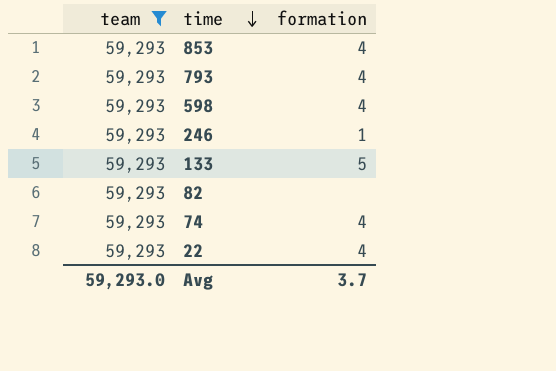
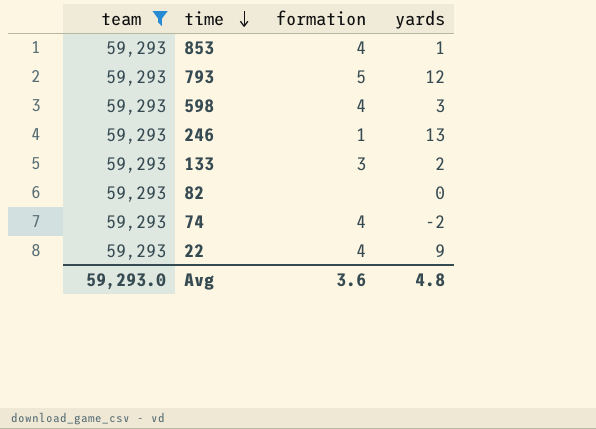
column yards | position: none -> 4
793 | formation: 4 -> 5
133 | formation: 5 -> 3
Avg | formation: 3.7 -> 3.6

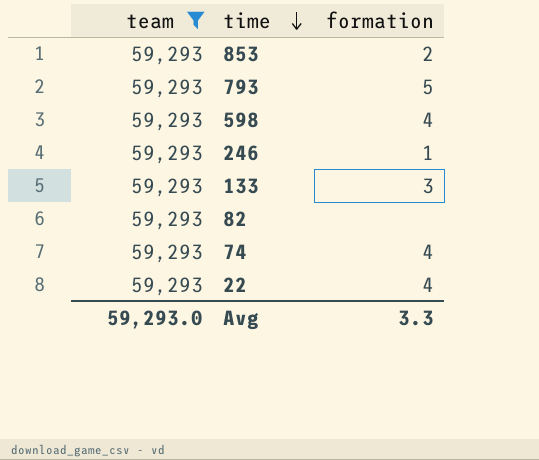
column yards | position: 4 -> none
853 | formation: 4 -> 2
Avg | formation: 3.6 -> 3.3

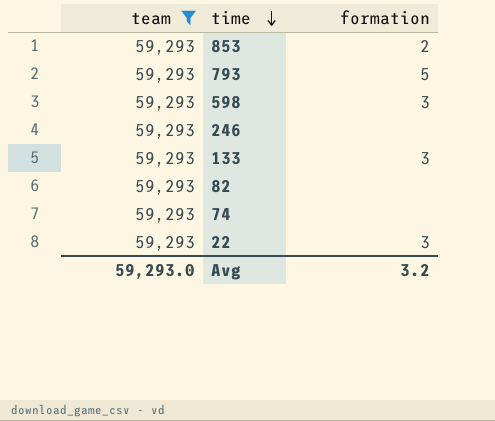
598 | formation: 4 -> 3
246 | formation: 1 -> none
74 | formation: 4 -> none
22 | formation: 4 -> 3
Avg | formation: 3.3 -> 3.2

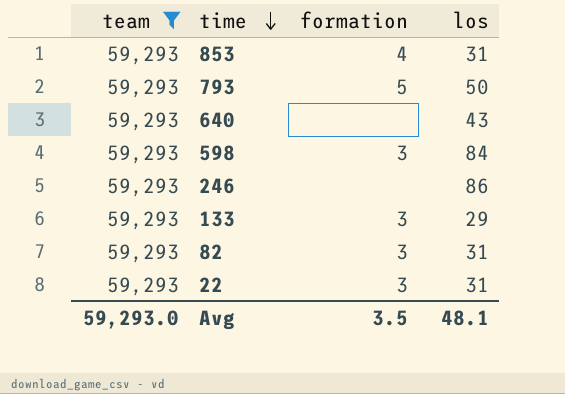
column los | position: none -> 4
row 74: 59,293 | none -> none
853 | formation: 2 -> 4
row 640: none -> 59,293 | none | 43
82 | formation: none -> 3
Avg | formation: 3.2 -> 3.5

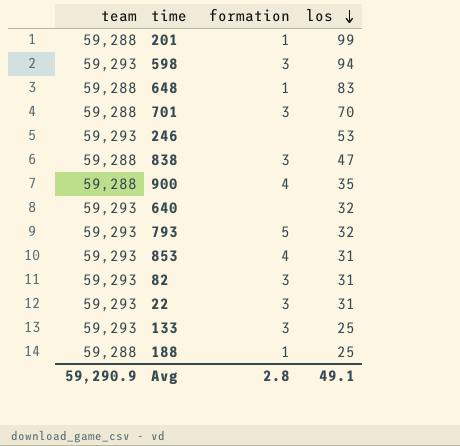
filter: team = 59,293 -> none
row order: time descending -> los descending
598 | los: 84 -> 94
246 | los: 86 -> 53
640 | los: 43 -> 32
793 | los: 50 -> 32
133 | los: 29 -> 25
Avg | team: 59,293.0 -> 59,290.9
Avg | formation: 3.5 -> 2.8
Avg | los: 48.1 -> 49.1

